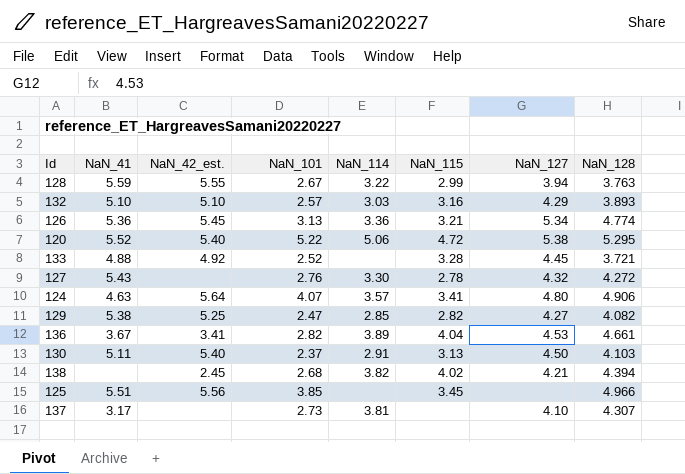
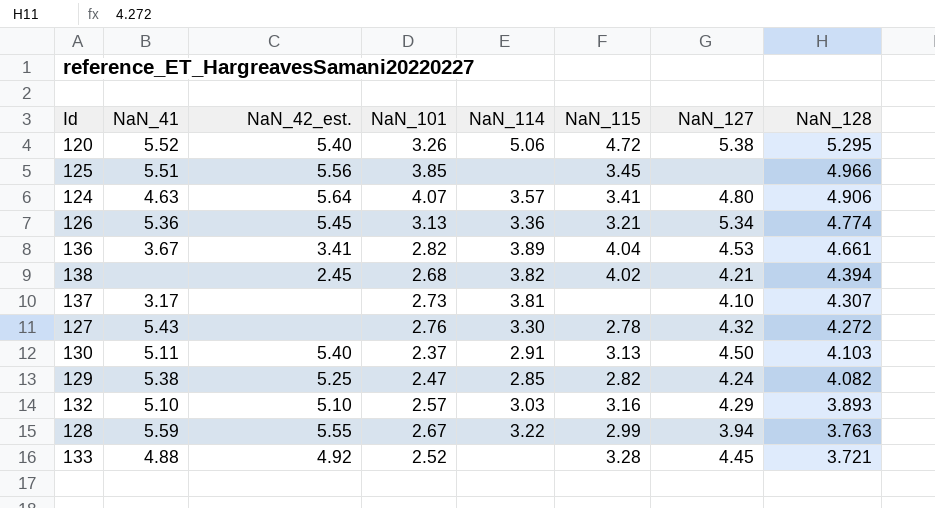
row order: none -> NaN_128 descending
120 | NaN_101: 5.22 -> 3.26
129 | NaN_127: 4.27 -> 4.24

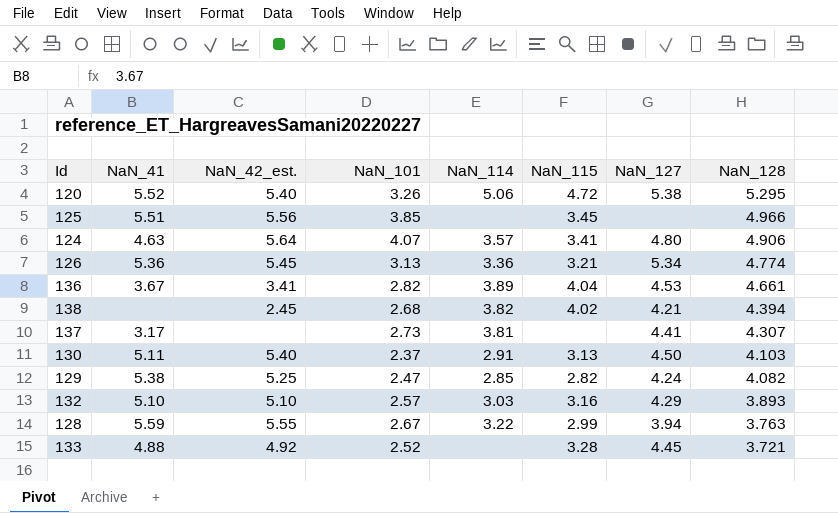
row 127: 5.43 | none | 2.76 | 3.30 | 2.78 | 4.32 | 4.272 -> none
137 | NaN_127: 4.10 -> 4.41

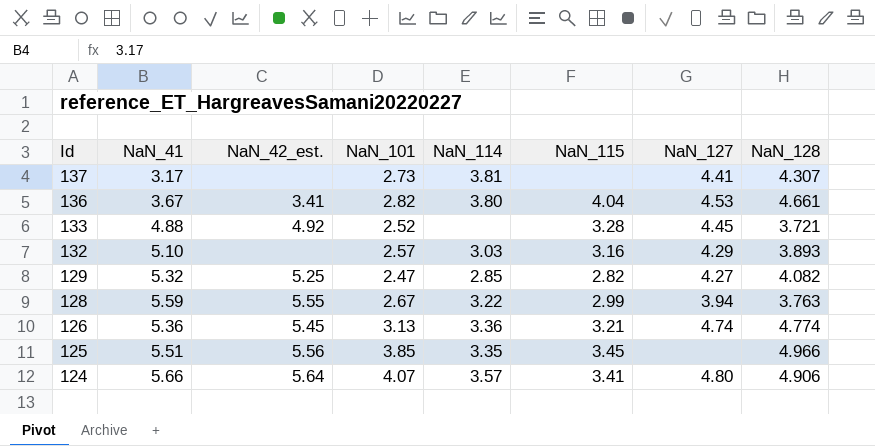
row order: NaN_128 descending -> Id descending
row 120: 5.52 | 5.40 | 3.26 | 5.06 | 4.72 | 5.38 | 5.295 -> none
row 138: none | 2.45 | 2.68 | 3.82 | 4.02 | 4.21 | 4.394 -> none
row 130: 5.11 | 5.40 | 2.37 | 2.91 | 3.13 | 4.50 | 4.103 -> none
136 | NaN_114: 3.89 -> 3.80
132 | NaN_42_est.: 5.10 -> none
129 | NaN_41: 5.38 -> 5.32
129 | NaN_127: 4.24 -> 4.27
126 | NaN_127: 5.34 -> 4.74
125 | NaN_114: none -> 3.35
124 | NaN_41: 4.63 -> 5.66

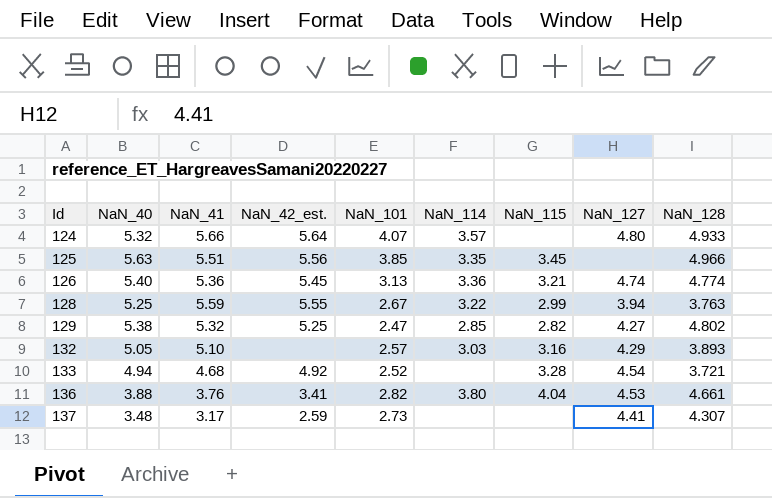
row order: Id descending -> Id ascending
column NaN_40 | position: none -> 2
124 | NaN_115: 3.41 -> none
124 | NaN_128: 4.906 -> 4.933
129 | NaN_128: 4.082 -> 4.802
133 | NaN_41: 4.88 -> 4.68
133 | NaN_127: 4.45 -> 4.54
136 | NaN_41: 3.67 -> 3.76
137 | NaN_42_est.: none -> 2.59
137 | NaN_114: 3.81 -> none

